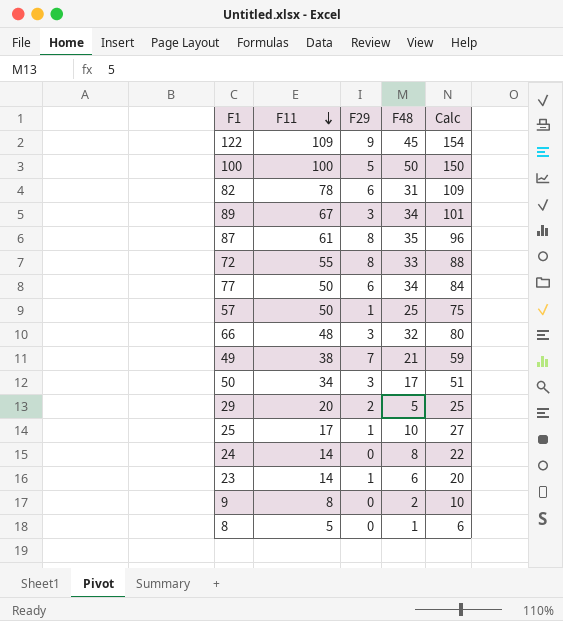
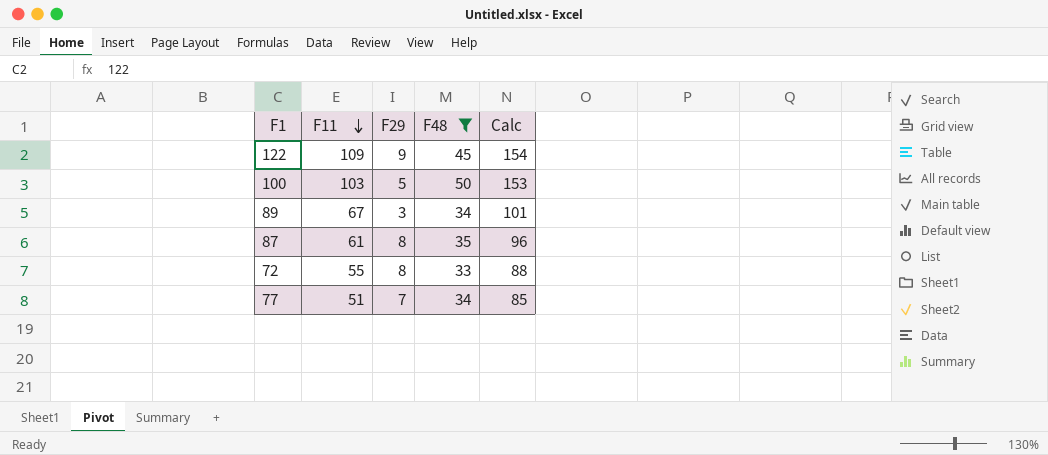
filter: none -> F48 >= 33
100 | F11: 100 -> 103
100 | Calc: 150 -> 153
77 | F11: 50 -> 51
77 | F29: 6 -> 7
77 | Calc: 84 -> 85

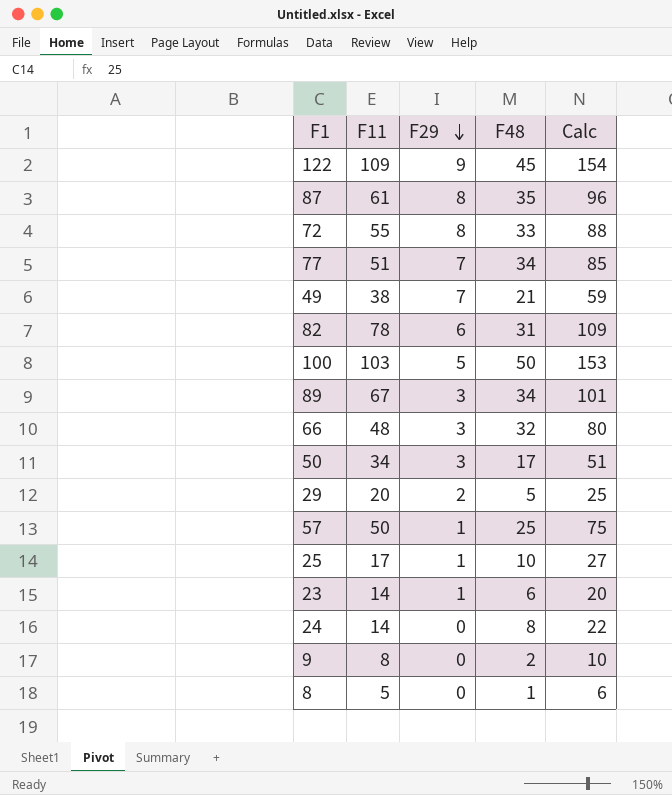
filter: F48 >= 33 -> none
row order: F11 descending -> F29 descending

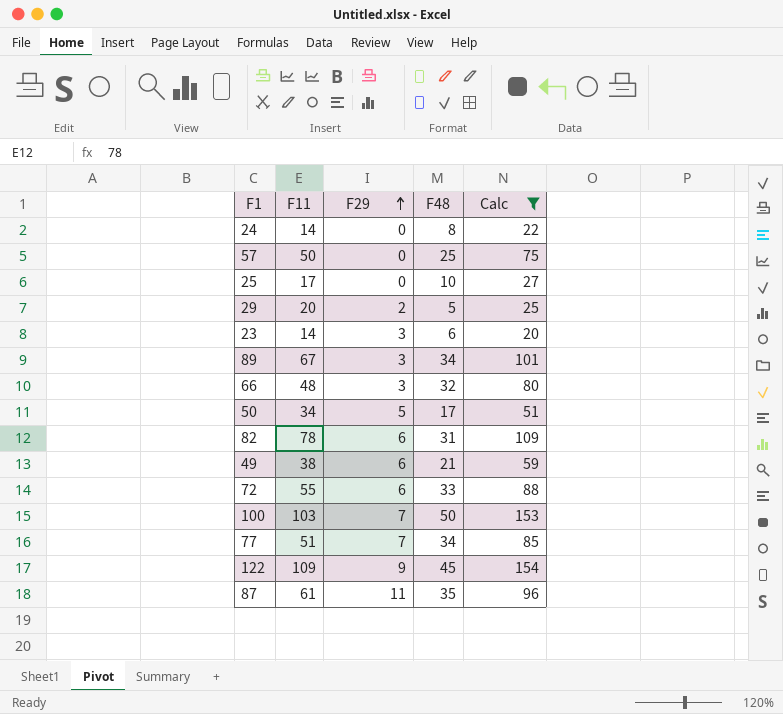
filter: none -> Calc >= 20
row order: F29 descending -> F29 ascending
57 | F29: 1 -> 0
25 | F29: 1 -> 0
23 | F29: 1 -> 3
50 | F29: 3 -> 5
49 | F29: 7 -> 6
72 | F29: 8 -> 6
100 | F29: 5 -> 7
87 | F29: 8 -> 11

